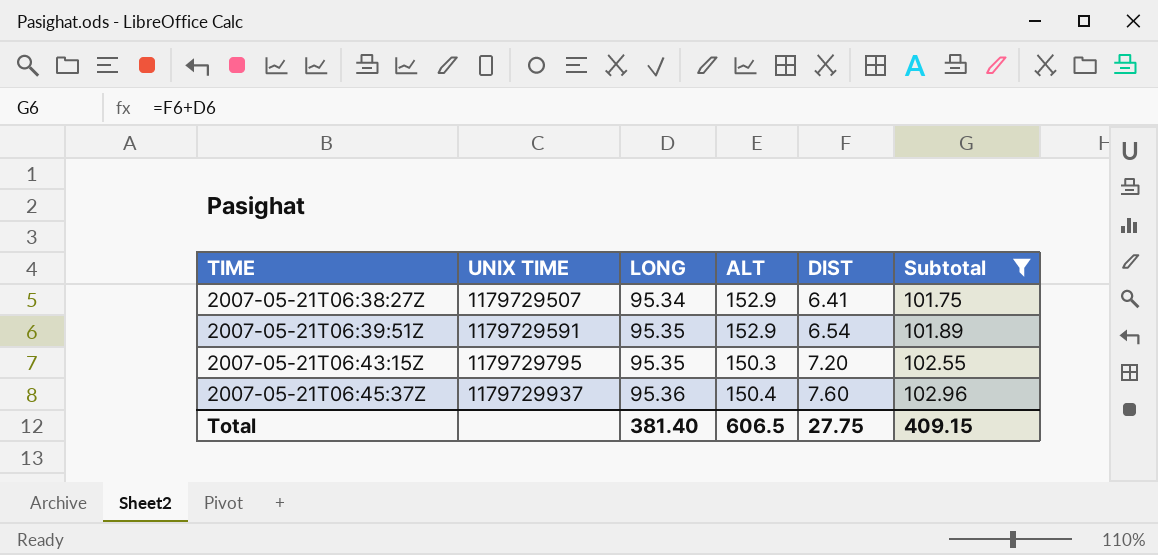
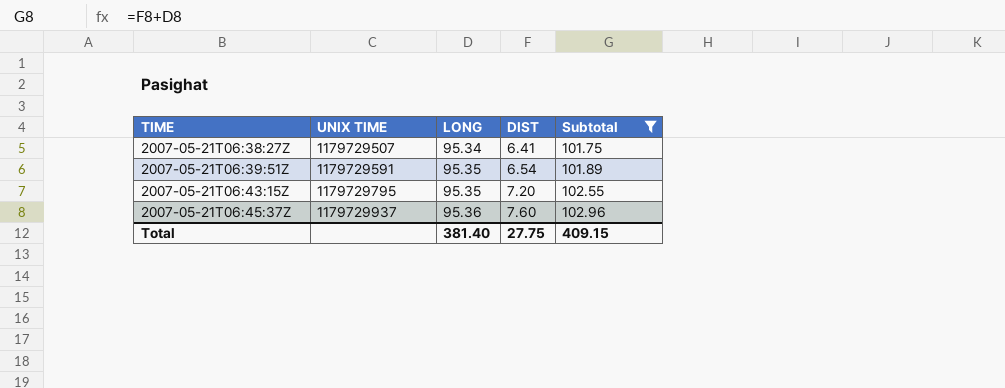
column ALT | position: 4 -> none

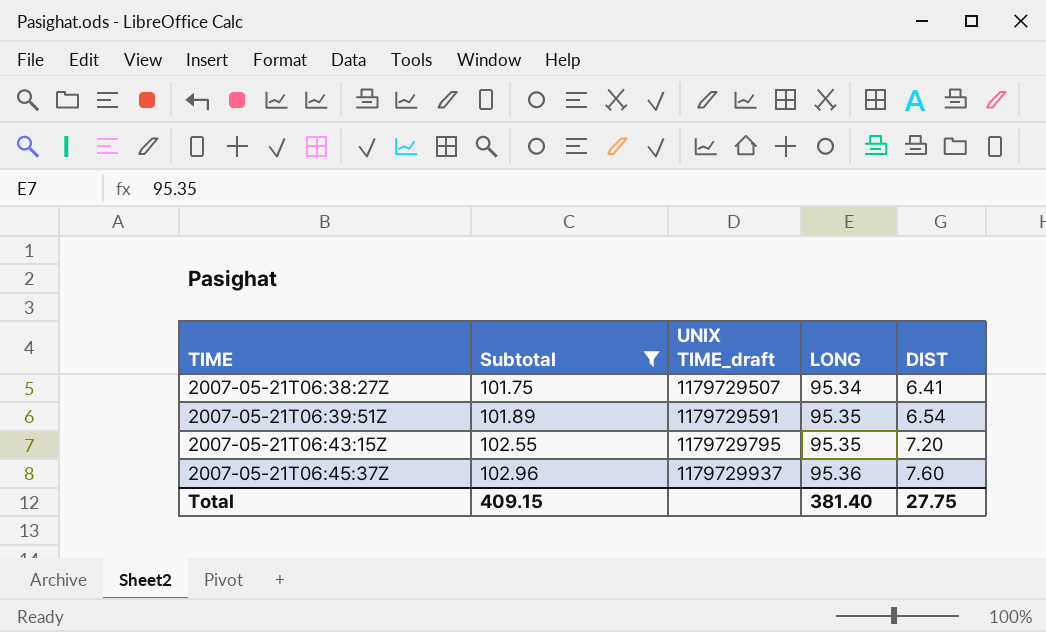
column Subtotal | position: 5 -> 2
column name: UNIX TIME -> UNIX TIME_draft

